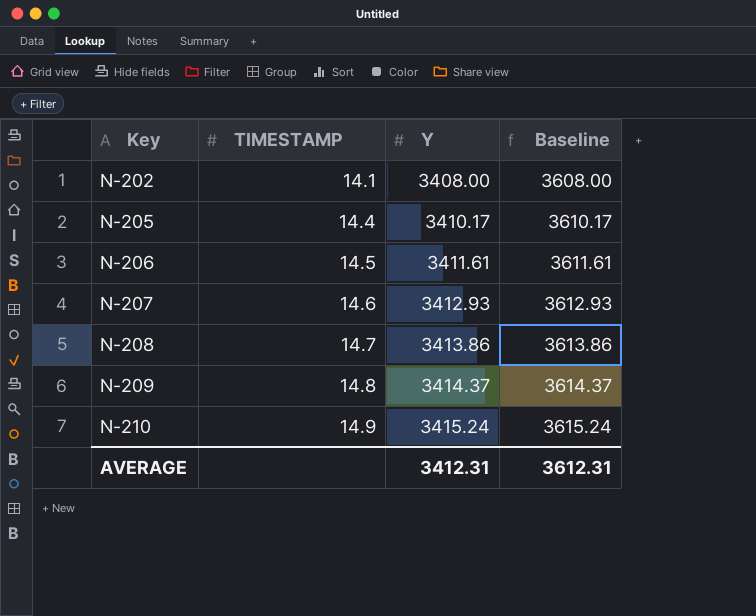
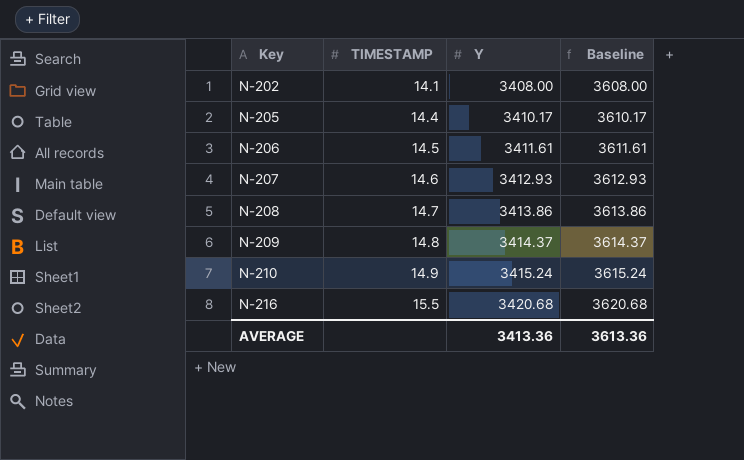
row N-216: none -> 15.5 | 3420.68 | 3620.68
AVERAGE | Y: 3412.31 -> 3413.36
AVERAGE | Baseline: 3612.31 -> 3613.36

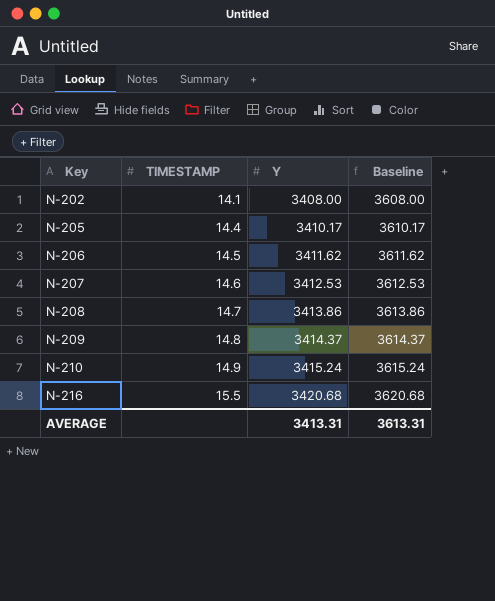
N-206 | Y: 3411.61 -> 3411.62
N-206 | Baseline: 3611.61 -> 3611.62
N-207 | Y: 3412.93 -> 3412.53
N-207 | Baseline: 3612.93 -> 3612.53
AVERAGE | Y: 3413.36 -> 3413.31
AVERAGE | Baseline: 3613.36 -> 3613.31

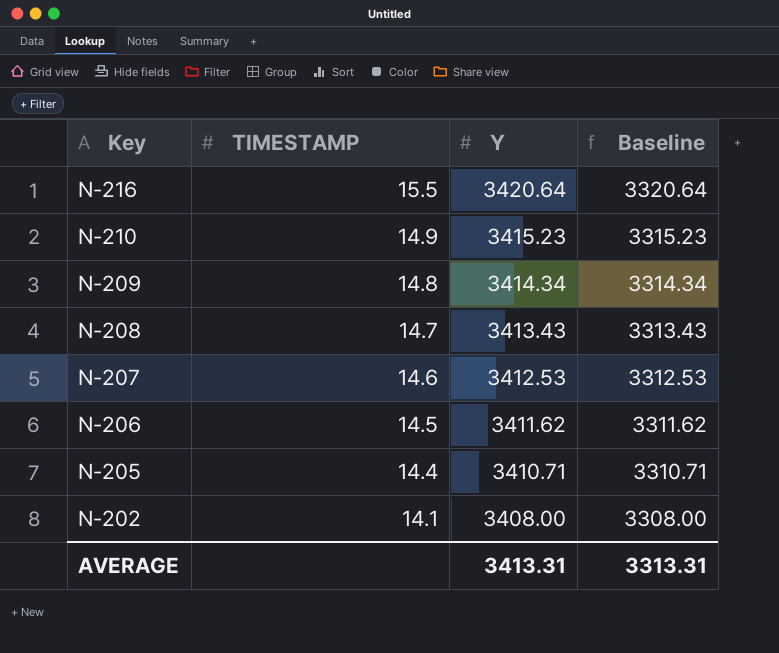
row order: Key ascending -> Key descending
column Baseline | formula: [Y] + 200 -> [Y] - 100
N-216 | Y: 3420.68 -> 3420.64
N-210 | Y: 3415.24 -> 3415.23
N-209 | Y: 3414.37 -> 3414.34
N-208 | Y: 3413.86 -> 3413.43
N-205 | Y: 3410.17 -> 3410.71
AVERAGE | Baseline: 3613.31 -> 3313.31

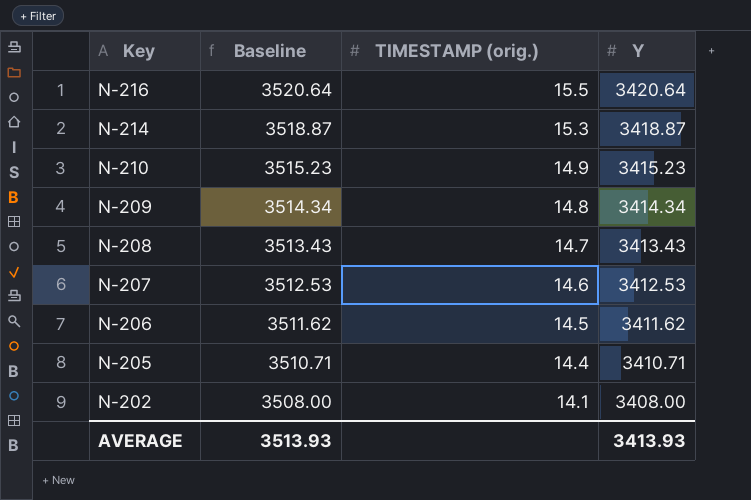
column Baseline | formula: [Y] - 100 -> [Y] + 100
column Baseline | position: 4 -> 2
column name: TIMESTAMP -> TIMESTAMP (orig.)
row N-214: none -> 3518.87 | 15.3 | 3418.87
AVERAGE | Baseline: 3313.31 -> 3513.93
AVERAGE | Y: 3413.31 -> 3413.93

